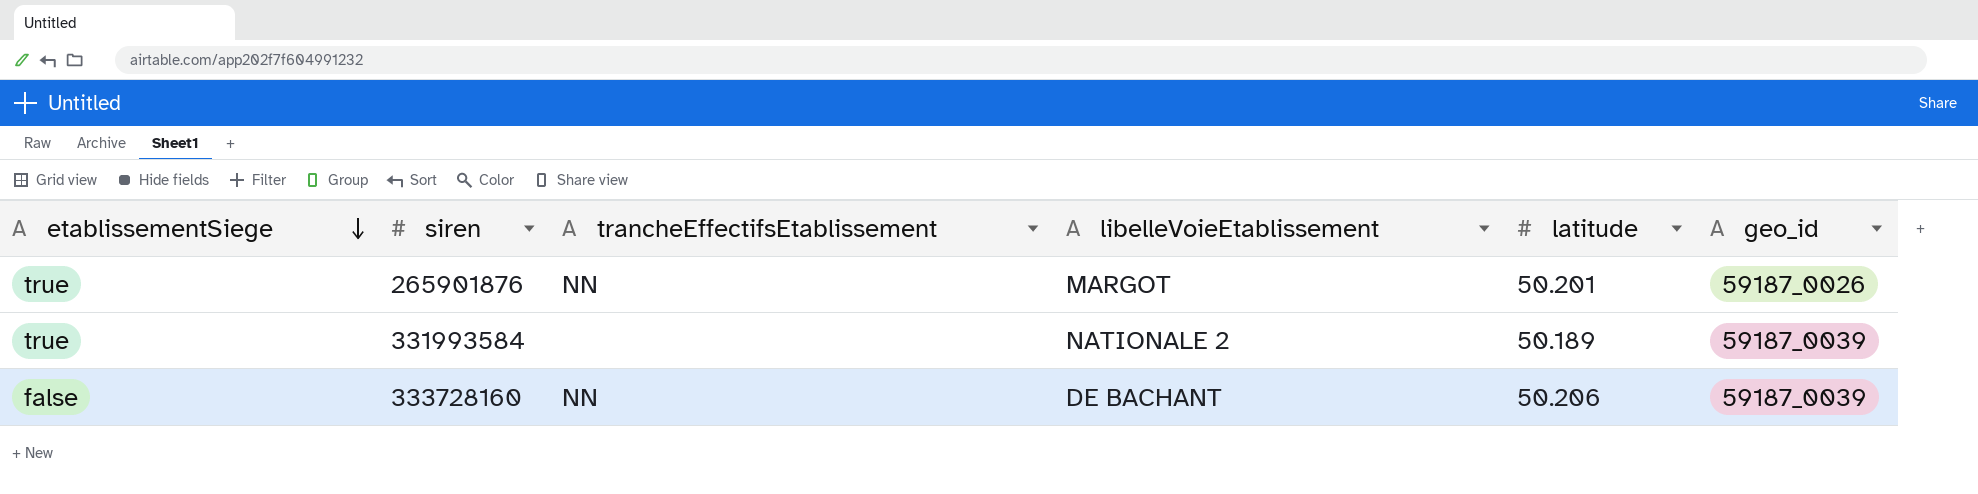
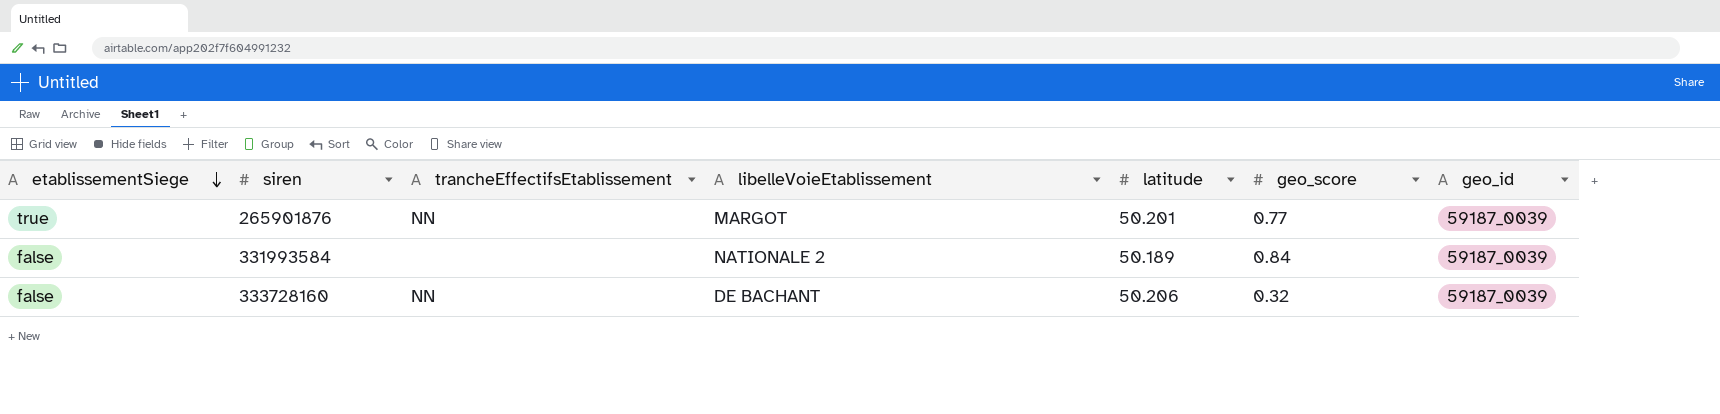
column geo_score | position: none -> 6
265901876 | geo_id: 59187_0026 -> 59187_0039
331993584 | etablissementSiege: true -> false

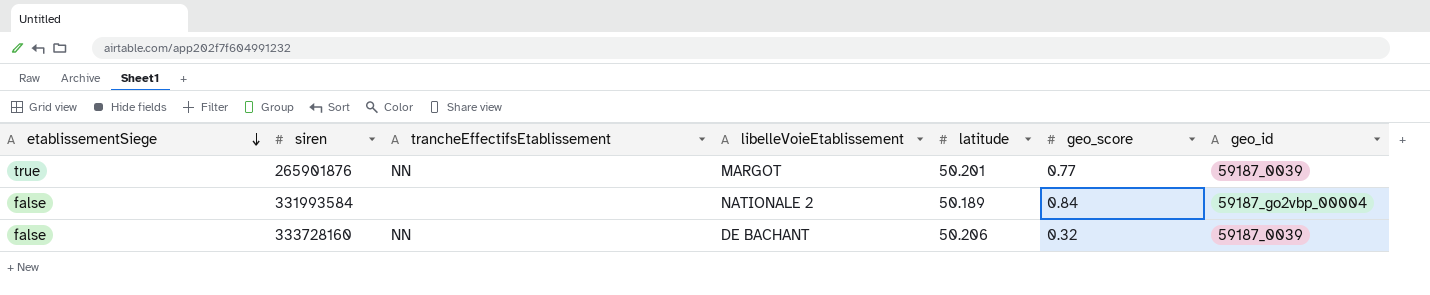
331993584 | geo_id: 59187_0039 -> 59187_go2vbp_00004

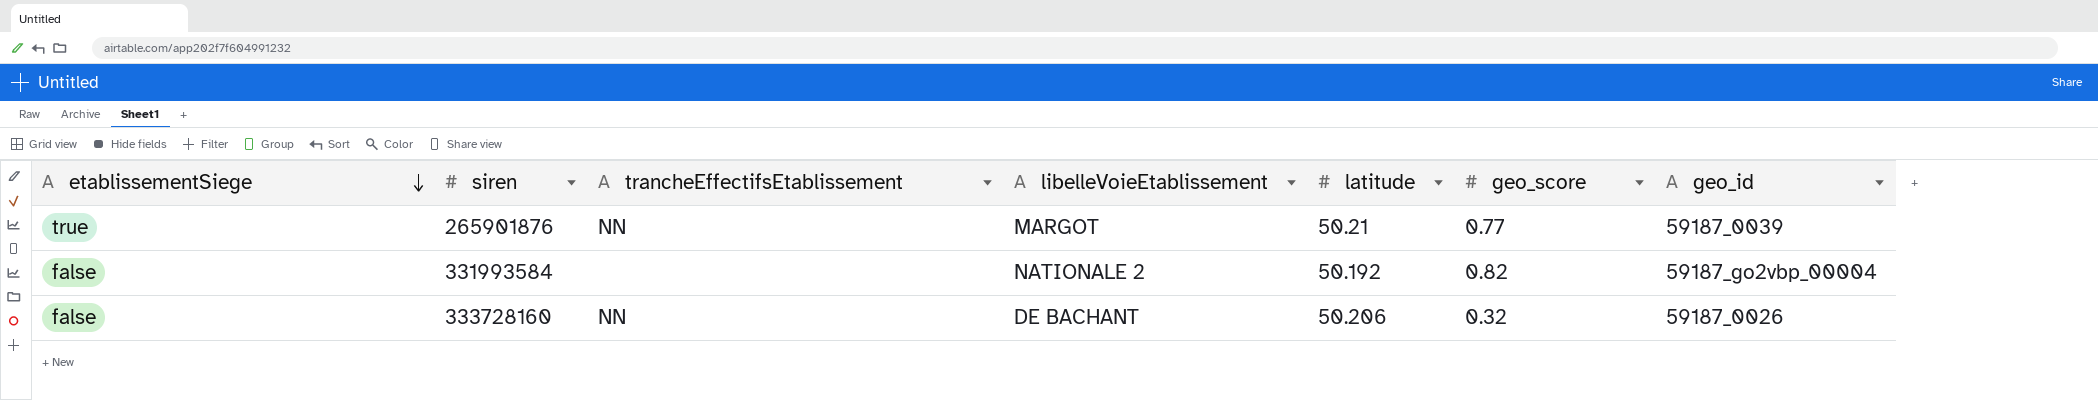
265901876 | latitude: 50.201 -> 50.21
331993584 | latitude: 50.189 -> 50.192
331993584 | geo_score: 0.84 -> 0.82
333728160 | geo_id: 59187_0039 -> 59187_0026

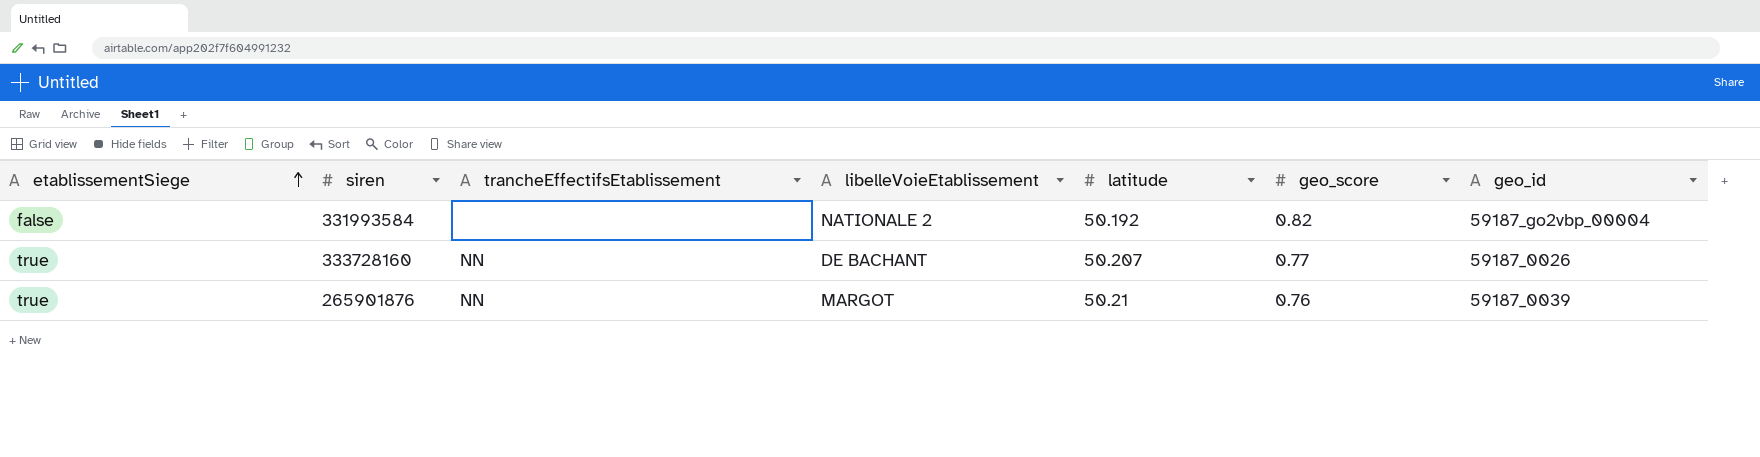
row order: etablissementSiege descending -> etablissementSiege ascending
333728160 | etablissementSiege: false -> true
333728160 | latitude: 50.206 -> 50.207
333728160 | geo_score: 0.32 -> 0.77
265901876 | geo_score: 0.77 -> 0.76

